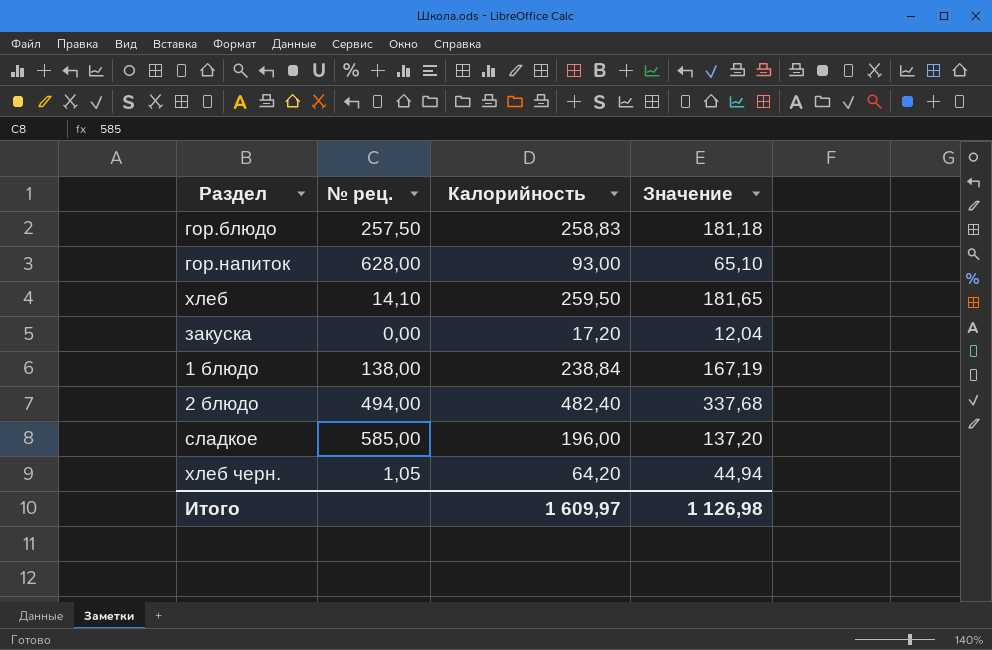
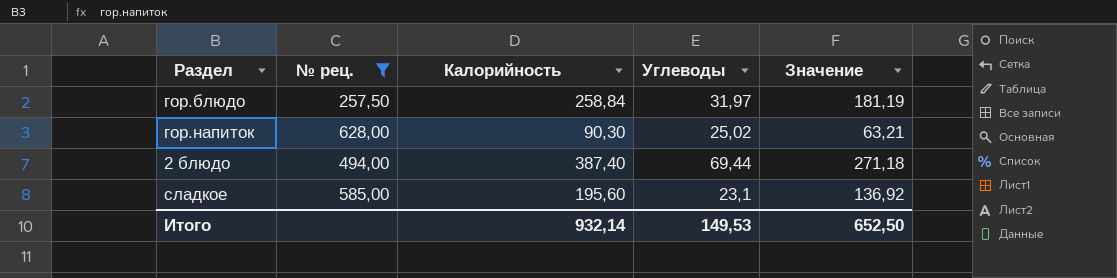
filter: none -> № рец. >= 257,50
column Углеводы | position: none -> 4
гор.блюдо | Калорийность: 258,83 -> 258,84
гор.блюдо | Значение: 181,18 -> 181,19
гор.напиток | Калорийность: 93,00 -> 90,30
гор.напиток | Значение: 65,10 -> 63,21
2 блюдо | Калорийность: 482,40 -> 387,40
2 блюдо | Значение: 337,68 -> 271,18
сладкое | Калорийность: 196,00 -> 195,60
сладкое | Значение: 137,20 -> 136,92
Итого | Калорийность: 1 609,97 -> 932,14
Итого | Значение: 1 126,98 -> 652,50

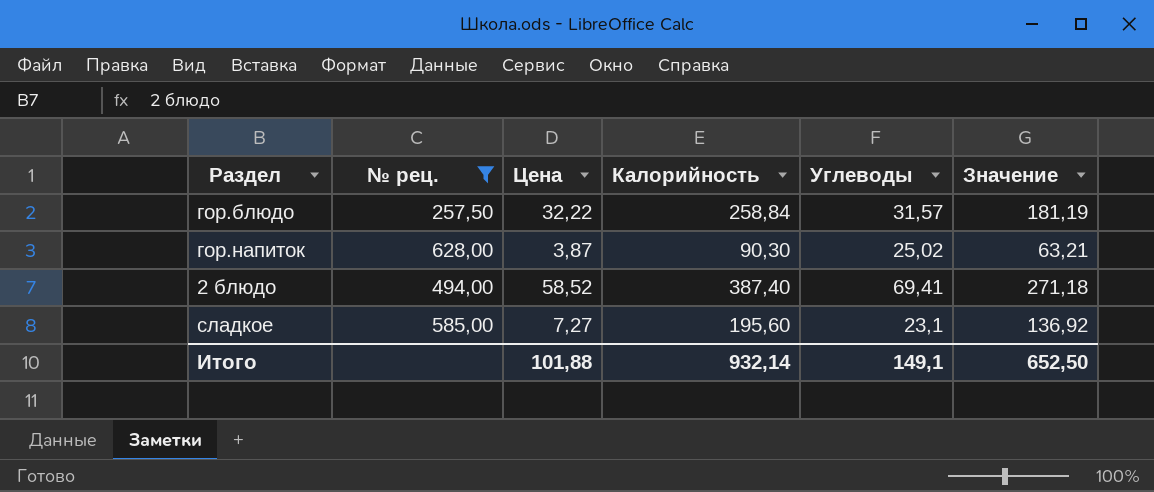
column Цена | position: none -> 3
гор.блюдо | Углеводы: 31,97 -> 31,57
2 блюдо | Углеводы: 69,44 -> 69,41
Итого | Углеводы: 149,53 -> 149,1

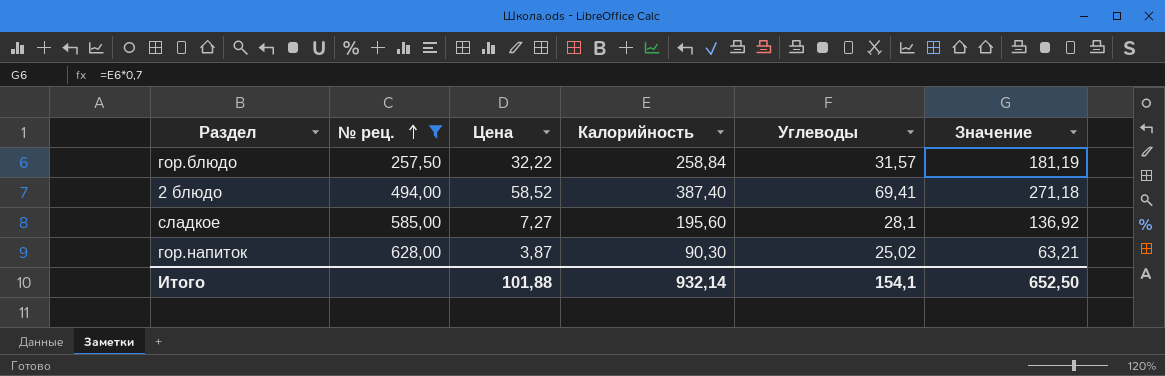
row order: none -> № рец. ascending
сладкое | Углеводы: 23,1 -> 28,1
Итого | Углеводы: 149,1 -> 154,1

